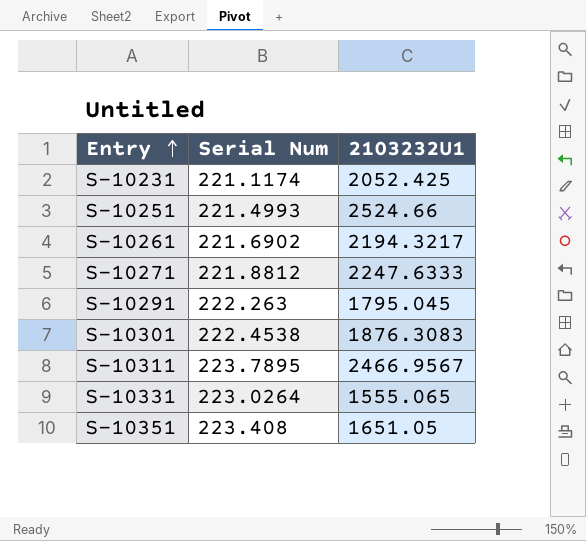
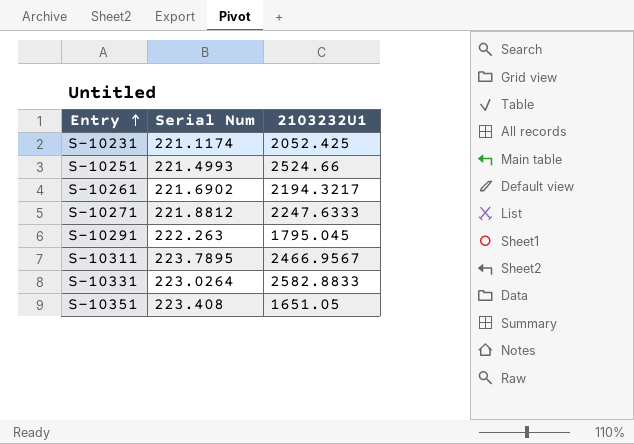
row S-10301: 222.4538 | 1876.3083 -> none
S-10331 | 2103232U1: 1555.065 -> 2582.8833

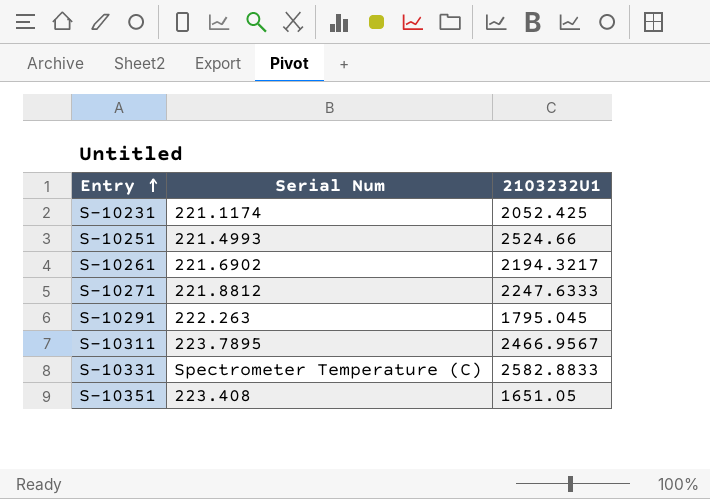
S-10331 | Serial Num: 223.0264 -> Spectrometer Temperature (C)

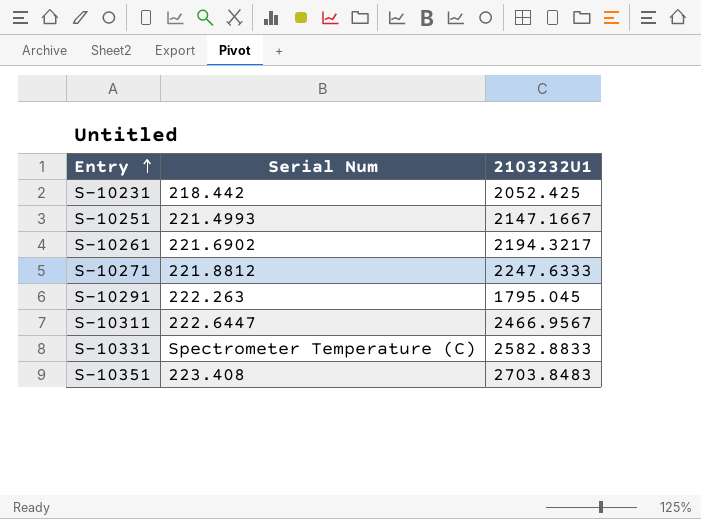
S-10231 | Serial Num: 221.1174 -> 218.442
S-10251 | 2103232U1: 2524.66 -> 2147.1667
S-10311 | Serial Num: 223.7895 -> 222.6447
S-10351 | 2103232U1: 1651.05 -> 2703.8483

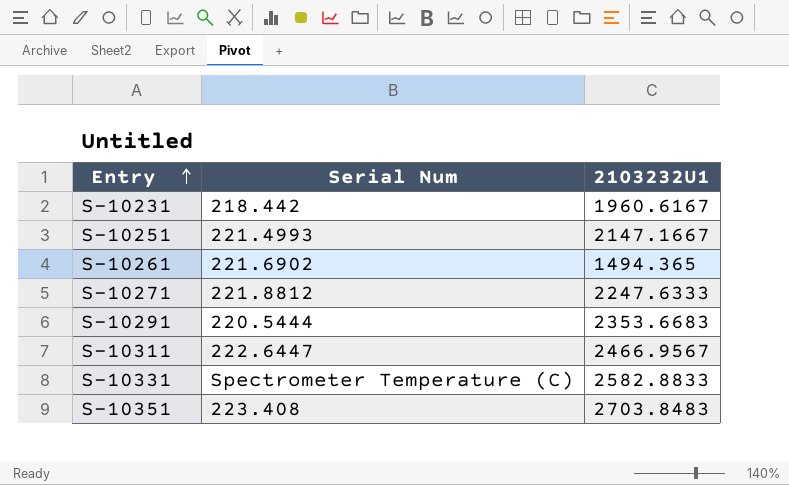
S-10231 | 2103232U1: 2052.425 -> 1960.6167
S-10261 | 2103232U1: 2194.3217 -> 1494.365
S-10291 | Serial Num: 222.263 -> 220.5444
S-10291 | 2103232U1: 1795.045 -> 2353.6683

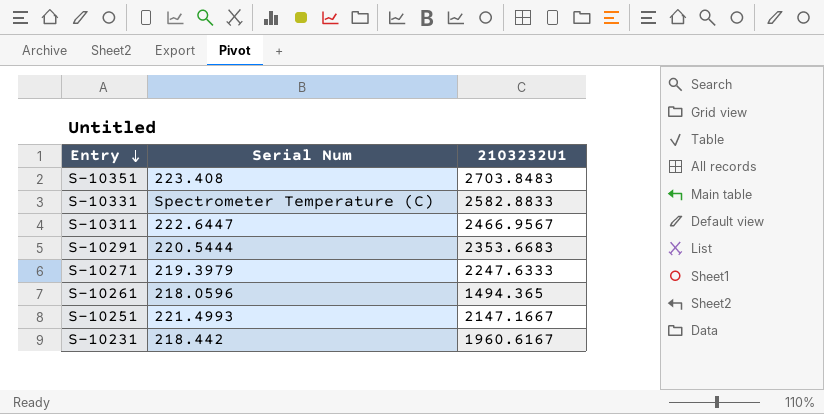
row order: Entry ascending -> Entry descending
S-10271 | Serial Num: 221.8812 -> 219.3979
S-10261 | Serial Num: 221.6902 -> 218.0596

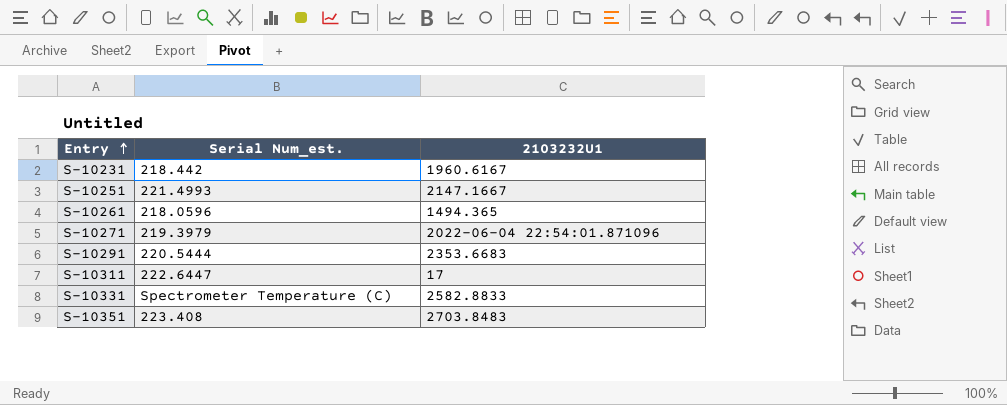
row order: Entry descending -> Entry ascending
column name: Serial Num -> Serial Num_est.
S-10271 | 2103232U1: 2247.6333 -> 2022-06-04 22:54:01.871096
S-10311 | 2103232U1: 2466.9567 -> 17

